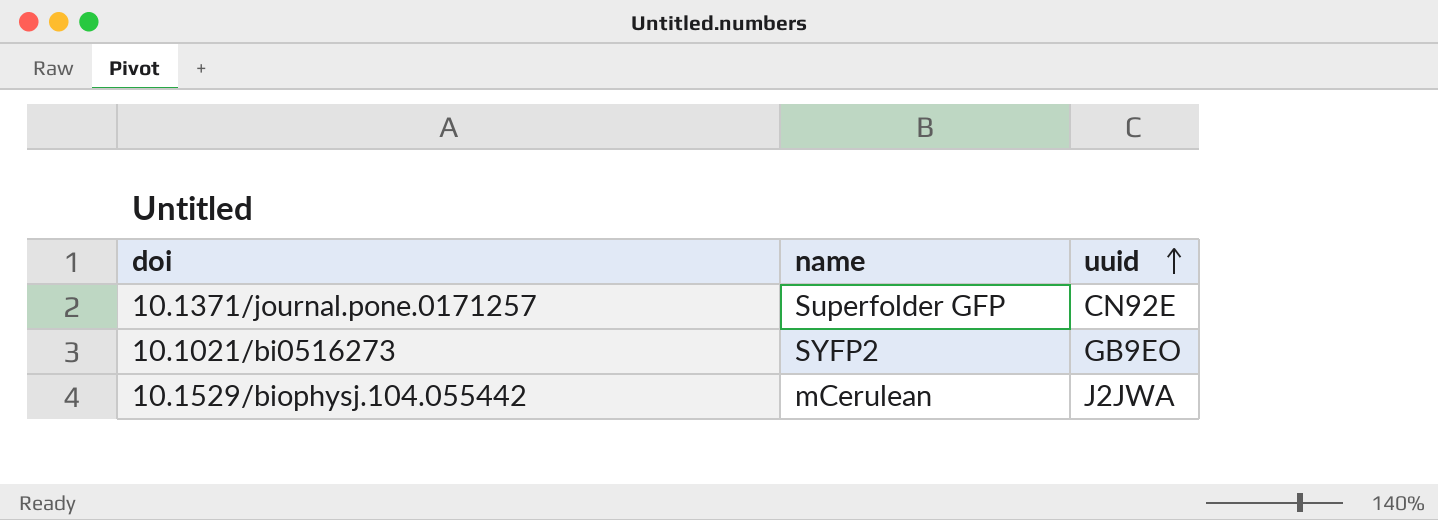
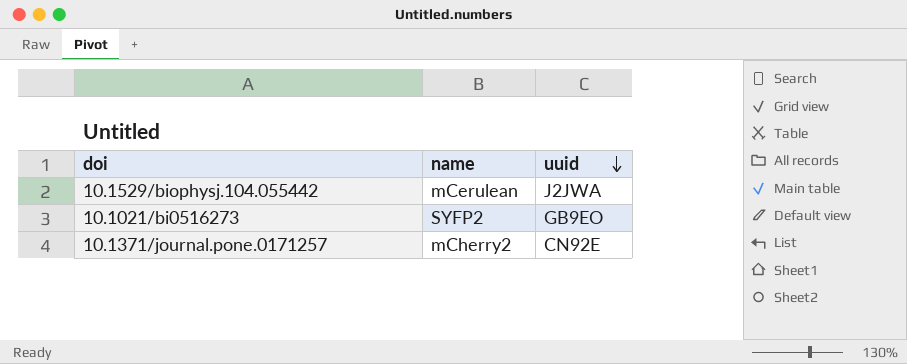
row order: uuid ascending -> uuid descending
10.1371/journal.pone.0171257 | name: Superfolder GFP -> mCherry2

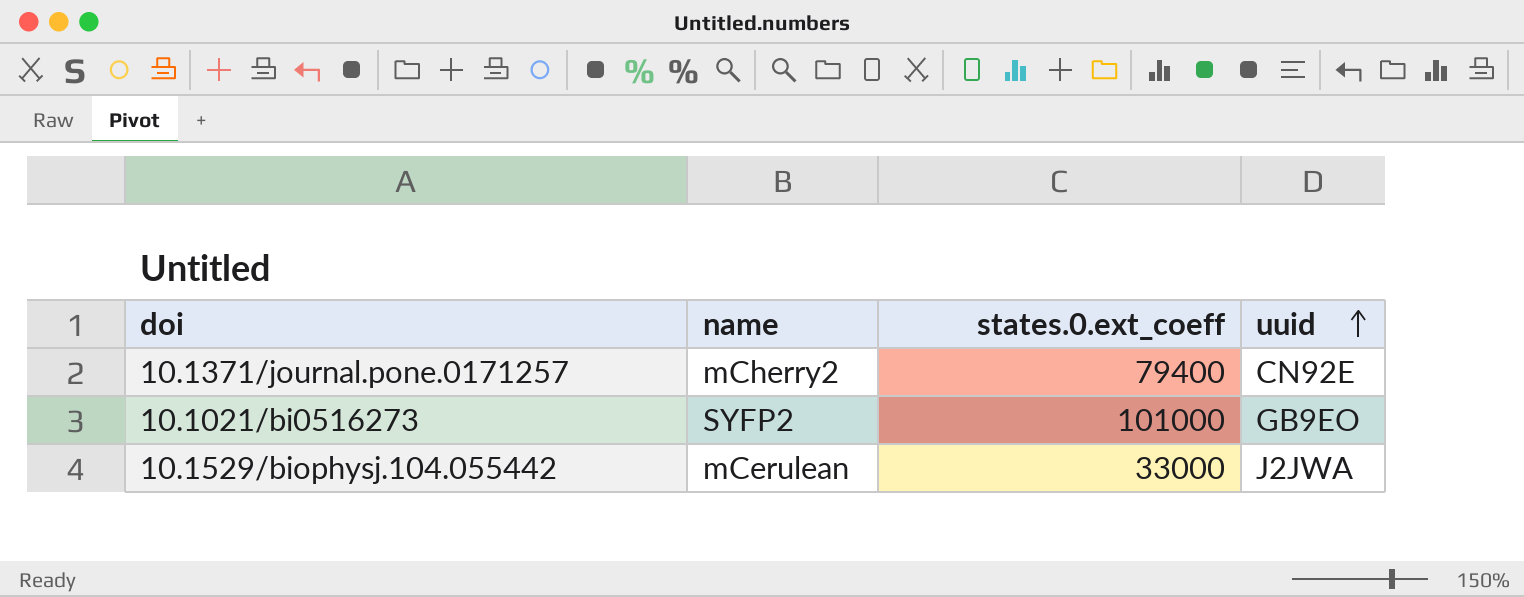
row order: uuid descending -> uuid ascending
column states.0.ext_coeff | position: none -> 3

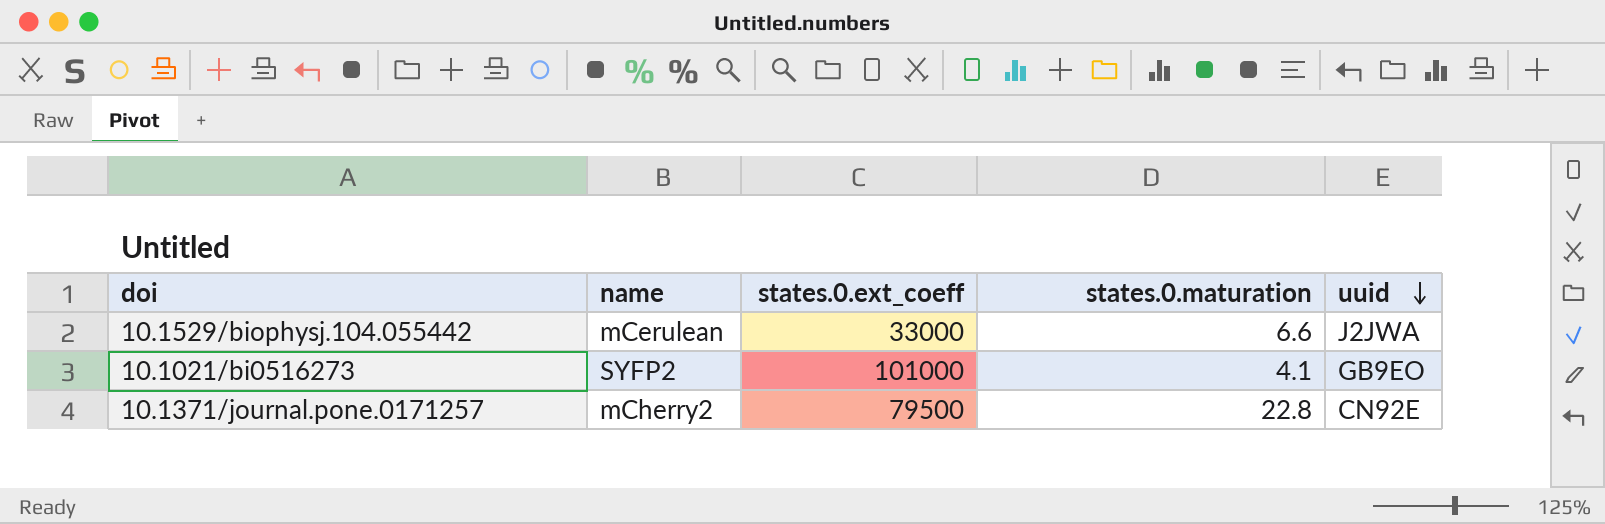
row order: uuid ascending -> uuid descending
column states.0.maturation | position: none -> 4
10.1371/journal.pone.0171257 | states.0.ext_coeff: 79400 -> 79500

